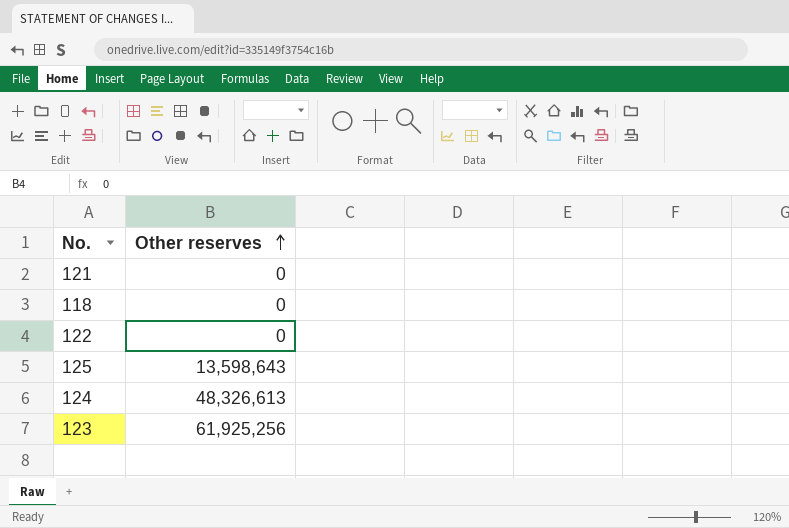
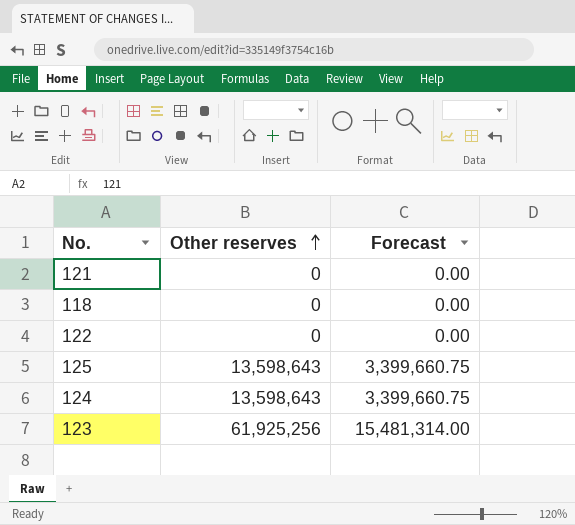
column Forecast | formula: none -> [Other reserves] * 0.25
124 | Other reserves: 48,326,613 -> 13,598,643

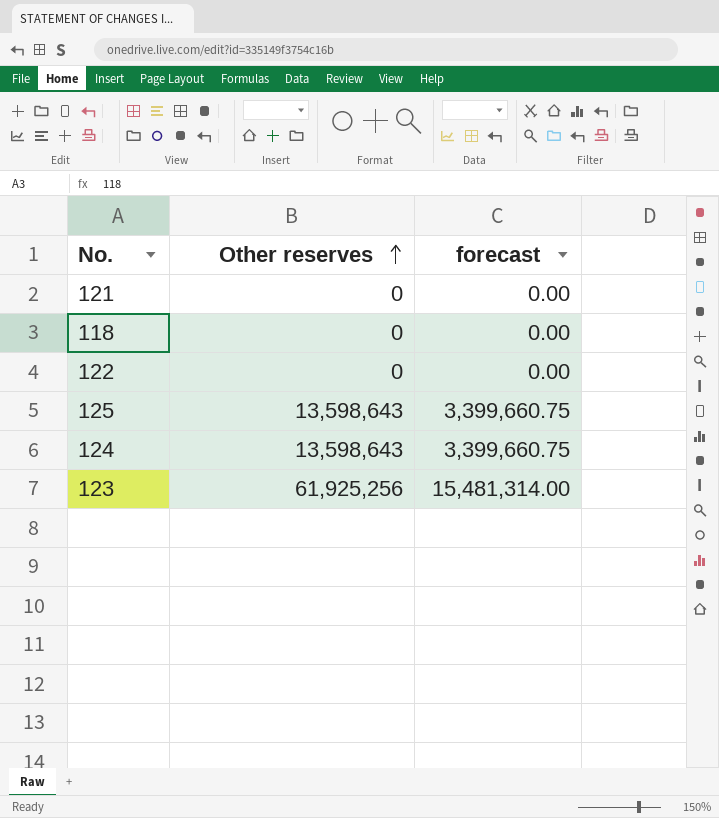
column name: Forecast -> forecast

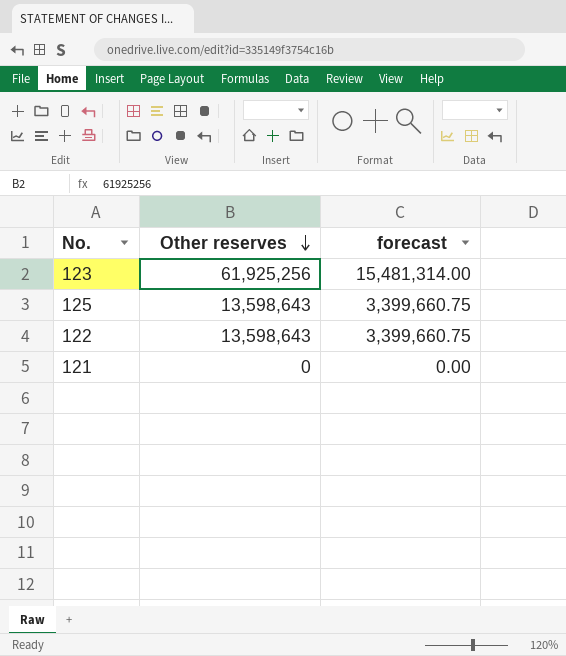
row order: Other reserves ascending -> Other reserves descending
row 118: 0 | 0.00 -> none
row 124: 13,598,643 | 3,399,660.75 -> none
122 | Other reserves: 0 -> 13,598,643
122 | forecast: 0.00 -> 3,399,660.75

